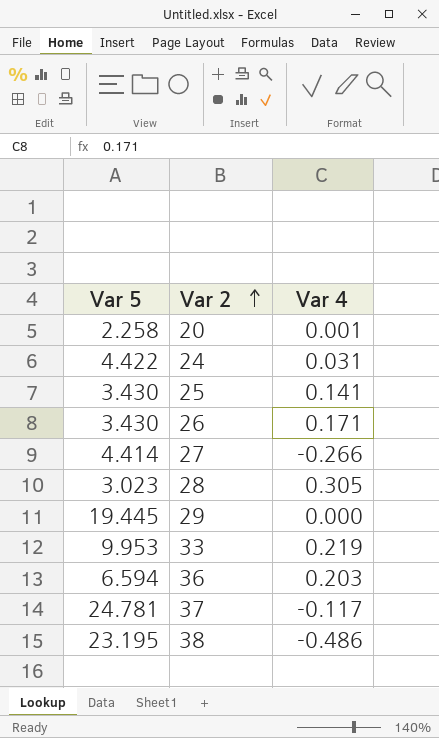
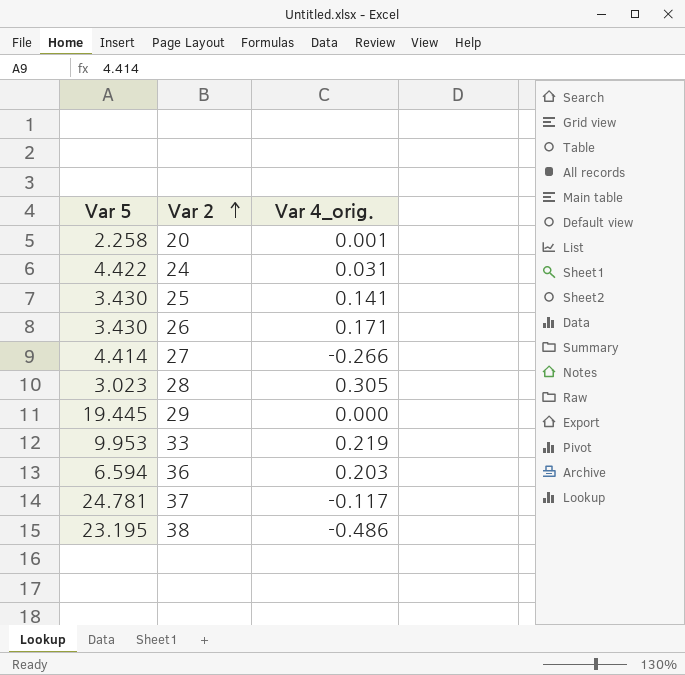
column name: Var 4 -> Var 4_orig.

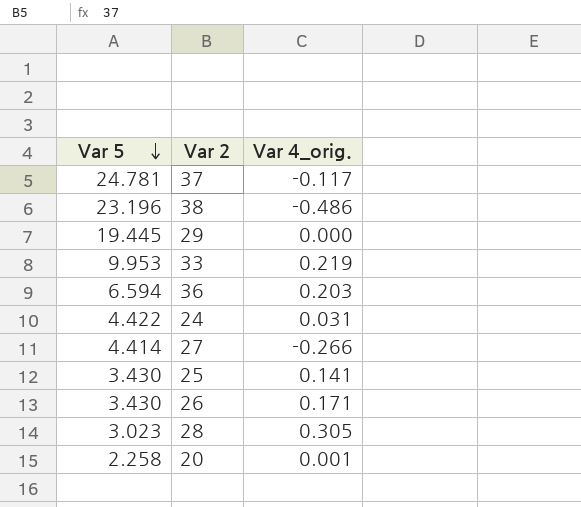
row order: Var 2 ascending -> Var 5 descending
38 | Var 5: 23.195 -> 23.196

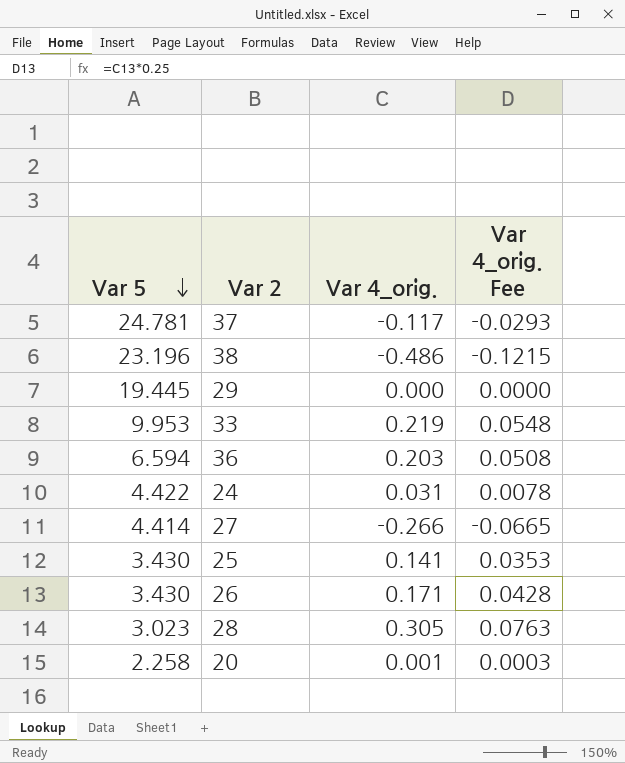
column Var 4_orig. Fee | formula: none -> [Var 4_orig.] * 0.25

